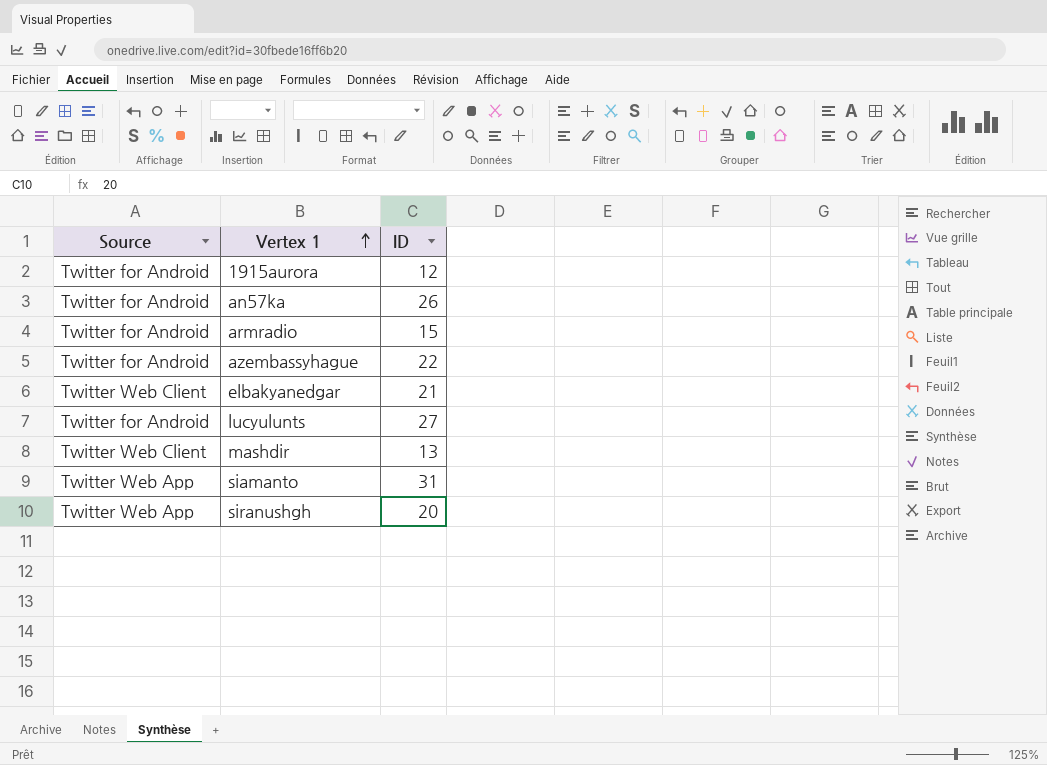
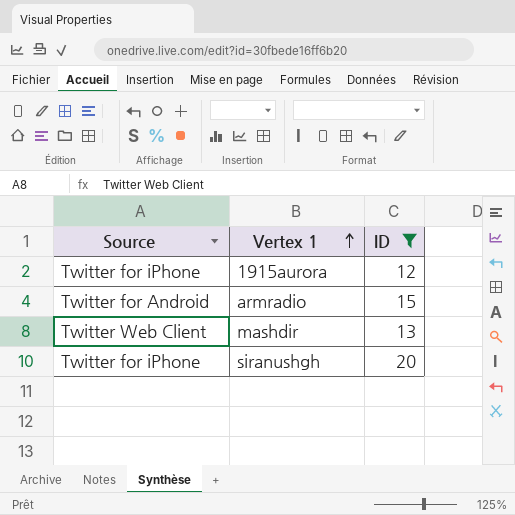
filter: none -> ID <= 20
1915aurora | Source: Twitter for Android -> Twitter for iPhone
siranushgh | Source: Twitter Web App -> Twitter for iPhone

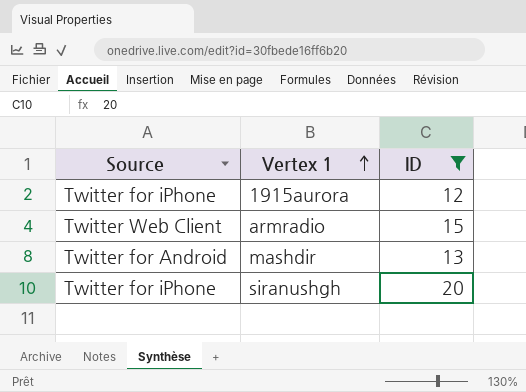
armradio | Source: Twitter for Android -> Twitter Web Client
mashdir | Source: Twitter Web Client -> Twitter for Android

